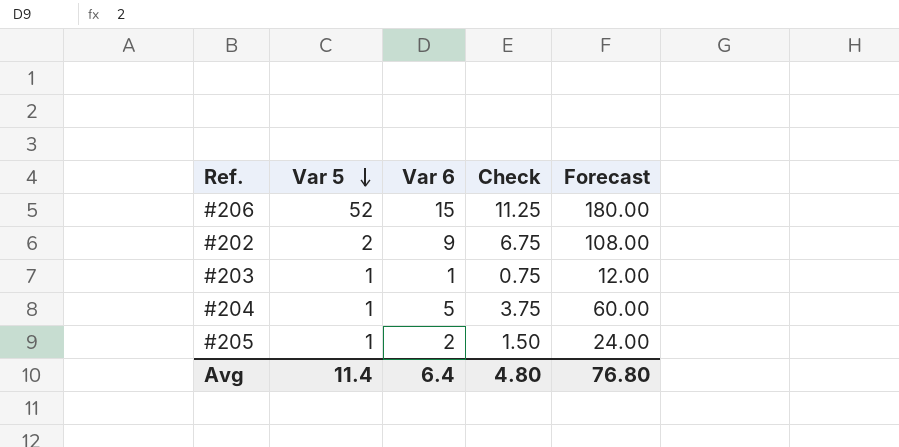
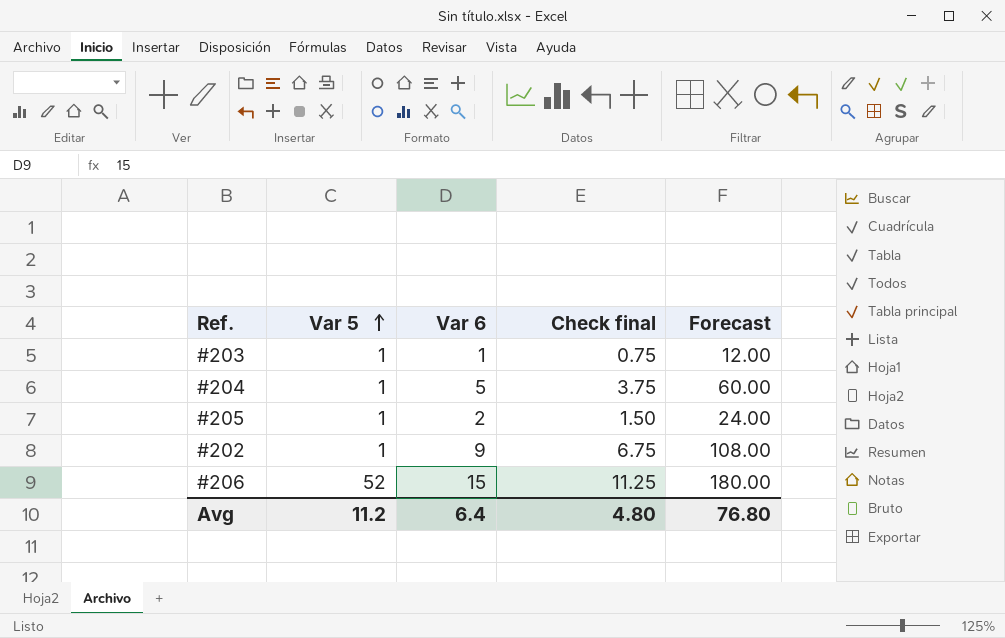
row order: Var 5 descending -> Var 5 ascending
column name: Check -> Check final
#202 | Var 5: 2 -> 1
Avg | Var 5: 11.4 -> 11.2

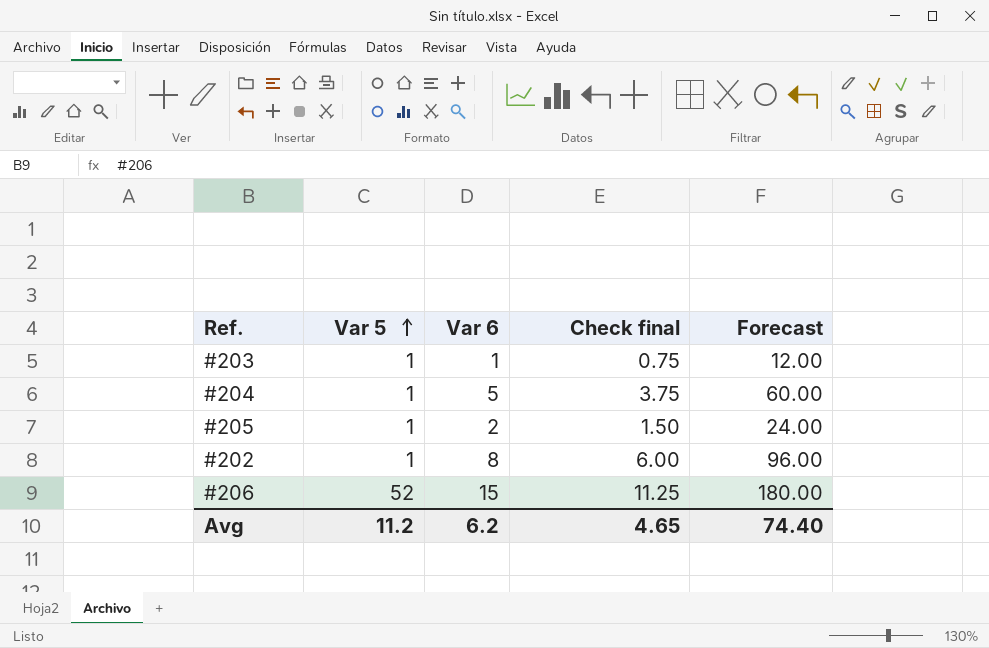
#202 | Var 6: 9 -> 8
#202 | Check final: 6.75 -> 6.00
#202 | Forecast: 108.00 -> 96.00
Avg | Var 6: 6.4 -> 6.2
Avg | Check final: 4.80 -> 4.65
Avg | Forecast: 76.80 -> 74.40

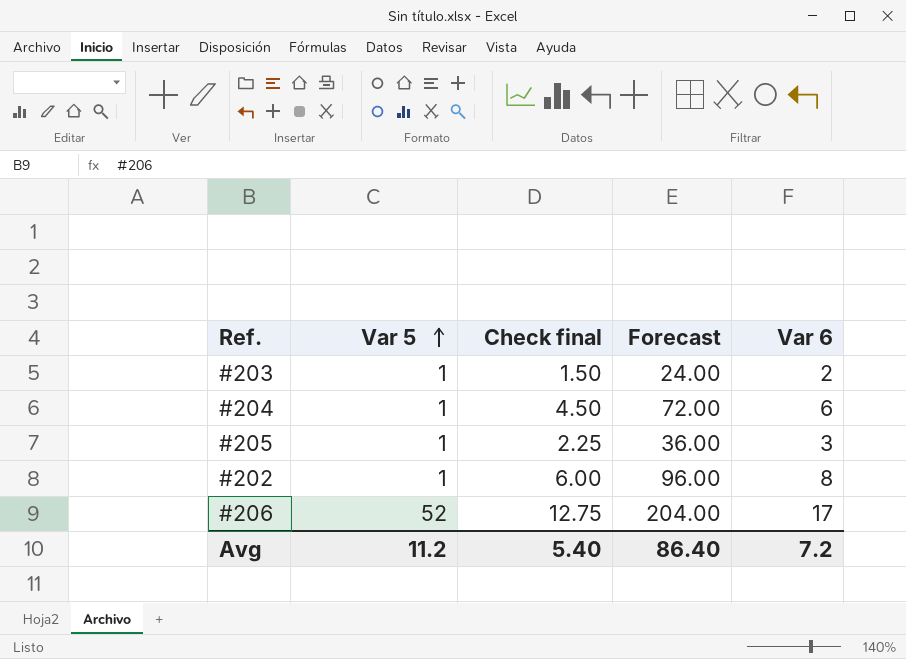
column Var 6 | position: 3 -> 5
#203 | Check final: 0.75 -> 1.50
#203 | Forecast: 12.00 -> 24.00
#203 | Var 6: 1 -> 2
#204 | Check final: 3.75 -> 4.50
#204 | Forecast: 60.00 -> 72.00
#204 | Var 6: 5 -> 6
#205 | Check final: 1.50 -> 2.25
#205 | Forecast: 24.00 -> 36.00
#205 | Var 6: 2 -> 3
#206 | Check final: 11.25 -> 12.75
#206 | Forecast: 180.00 -> 204.00
#206 | Var 6: 15 -> 17
Avg | Check final: 4.65 -> 5.40
Avg | Forecast: 74.40 -> 86.40
Avg | Var 6: 6.2 -> 7.2

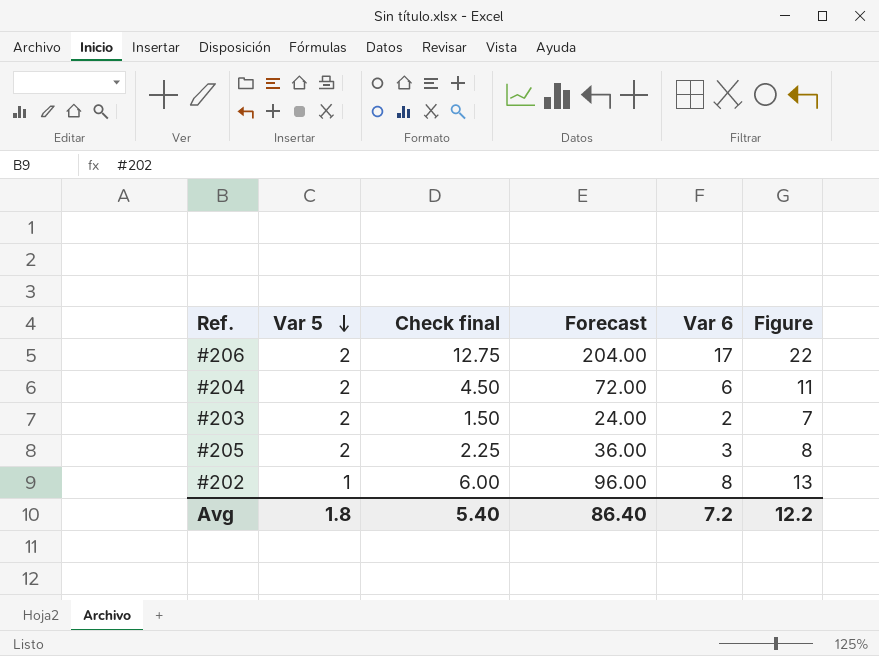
row order: Var 5 ascending -> Var 5 descending
column Figure | formula: none -> [Var 6] + 5
#206 | Var 5: 52 -> 2
#204 | Var 5: 1 -> 2
#203 | Var 5: 1 -> 2
#205 | Var 5: 1 -> 2
Avg | Var 5: 11.2 -> 1.8

